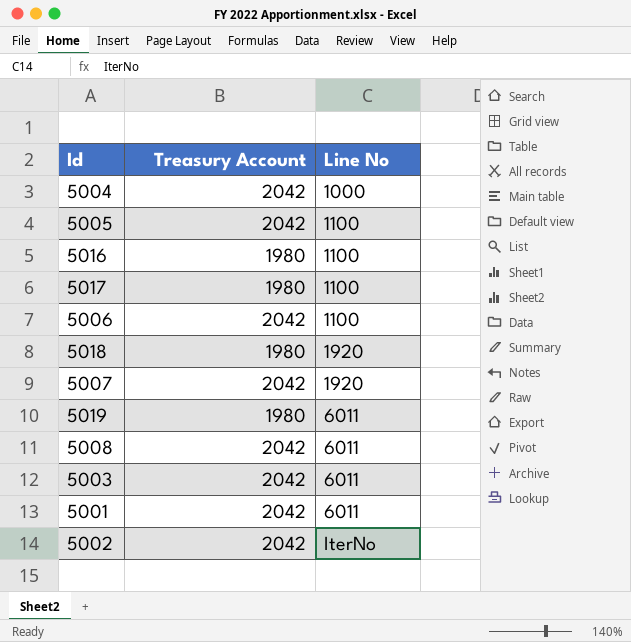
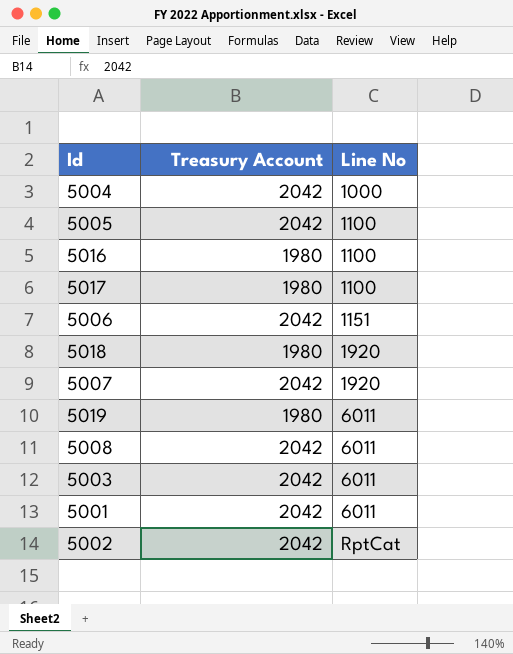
5006 | Line No: 1100 -> 1151
5002 | Line No: IterNo -> RptCat

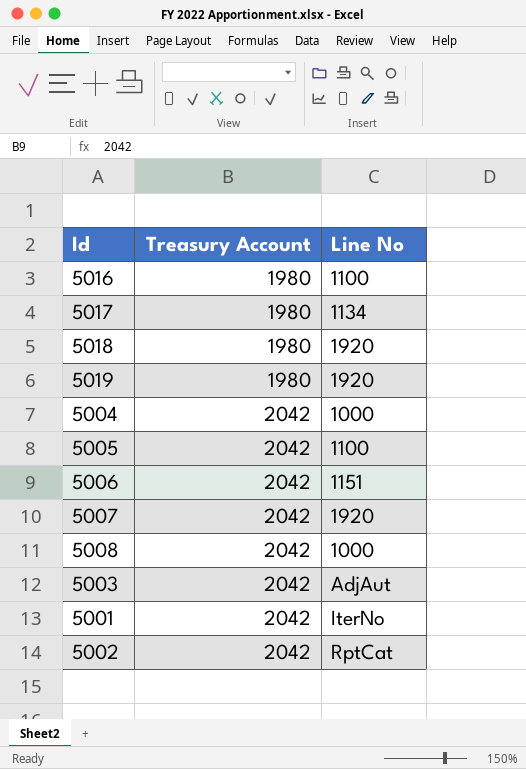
row order: Line No ascending -> Treasury Account ascending
5017 | Line No: 1100 -> 1134
5019 | Line No: 6011 -> 1920
5008 | Line No: 6011 -> 1000
5003 | Line No: 6011 -> AdjAut
5001 | Line No: 6011 -> IterNo

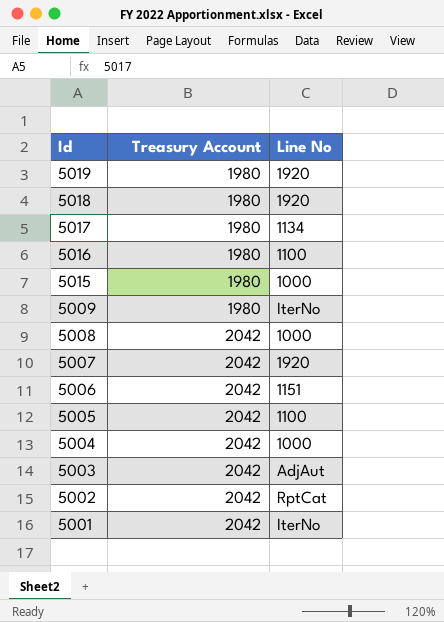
row order: Treasury Account ascending -> Id descending
row 5015: none -> 1980 | 1000
row 5009: none -> 1980 | IterNo

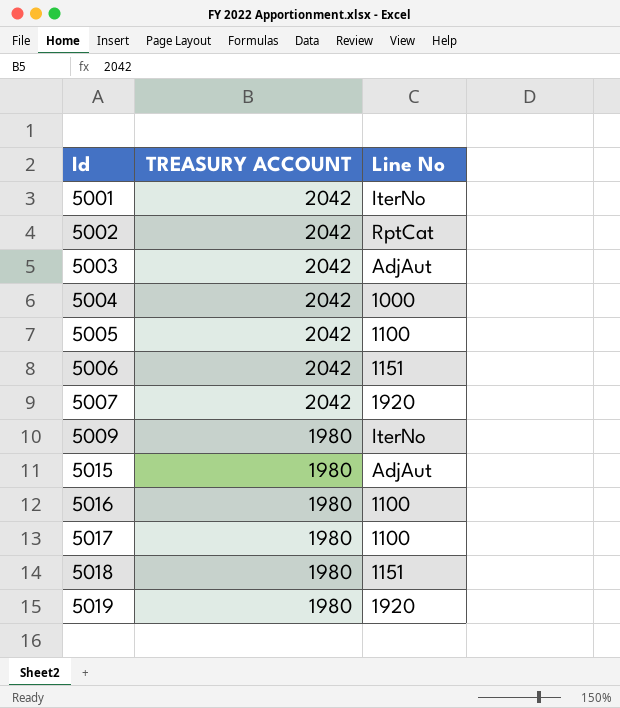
row order: Id descending -> Id ascending
column name: Treasury Account -> TREASURY ACCOUNT
row 5008: 2042 | 1000 -> none
5015 | Line No: 1000 -> AdjAut
5017 | Line No: 1134 -> 1100
5018 | Line No: 1920 -> 1151

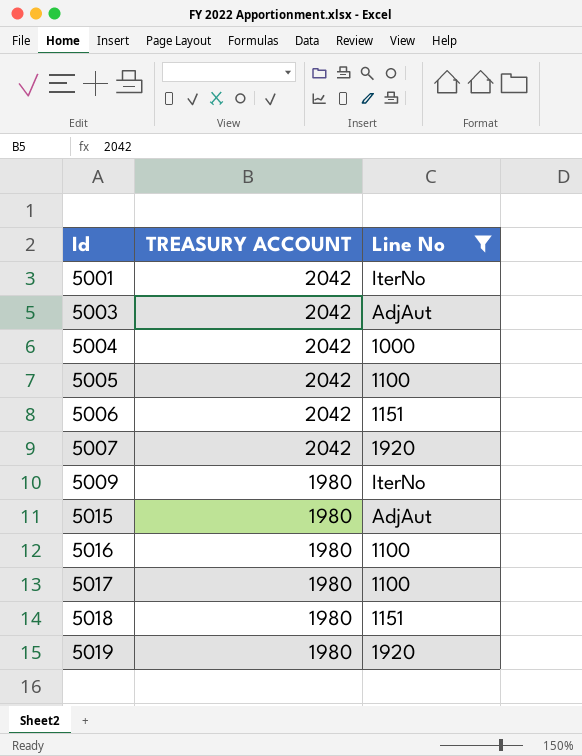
filter: none -> Line No != RptCat

